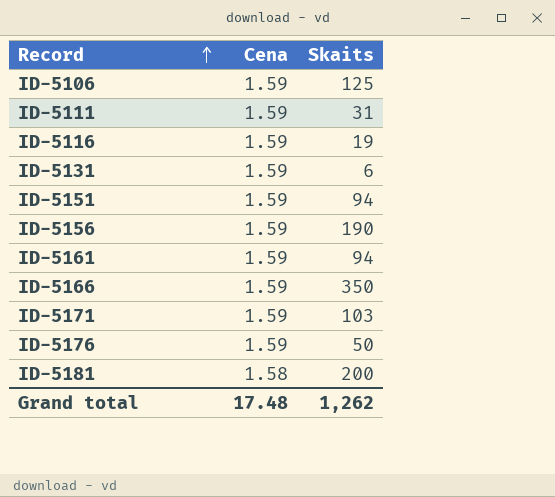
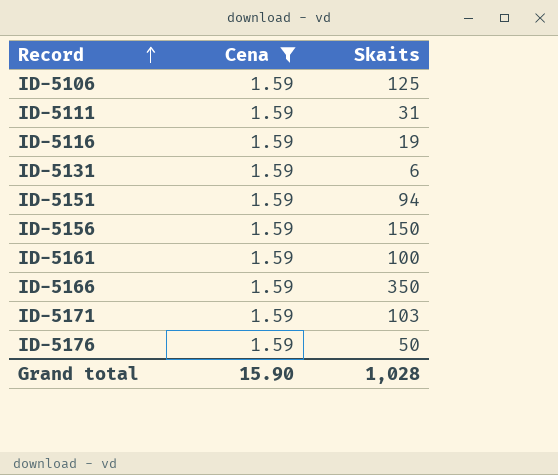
filter: none -> Cena = 1.59
ID-5156 | Skaits: 190 -> 150
ID-5161 | Skaits: 94 -> 100
Grand total | Cena: 17.48 -> 15.90
Grand total | Skaits: 1,262 -> 1,028

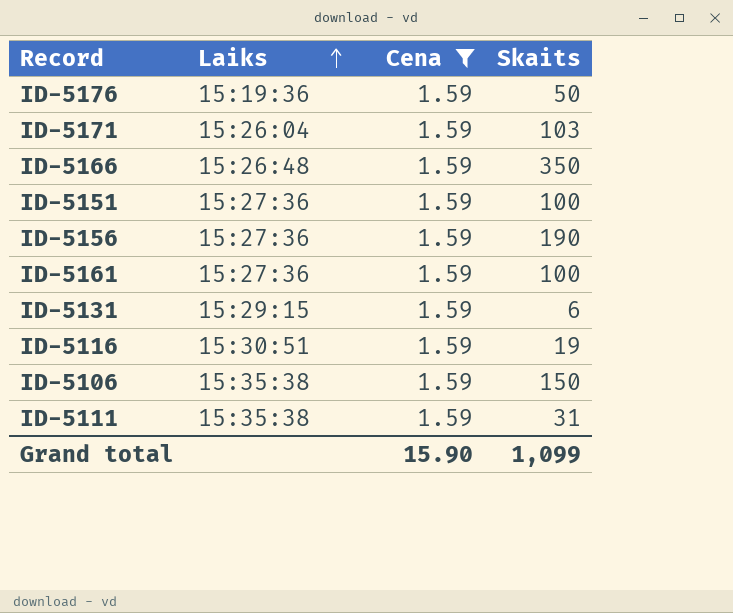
row order: Record ascending -> Laiks ascending
column Laiks | position: none -> 2
ID-5151 | Skaits: 94 -> 100
ID-5156 | Skaits: 150 -> 190
ID-5106 | Skaits: 125 -> 150
Grand total | Skaits: 1,028 -> 1,099

